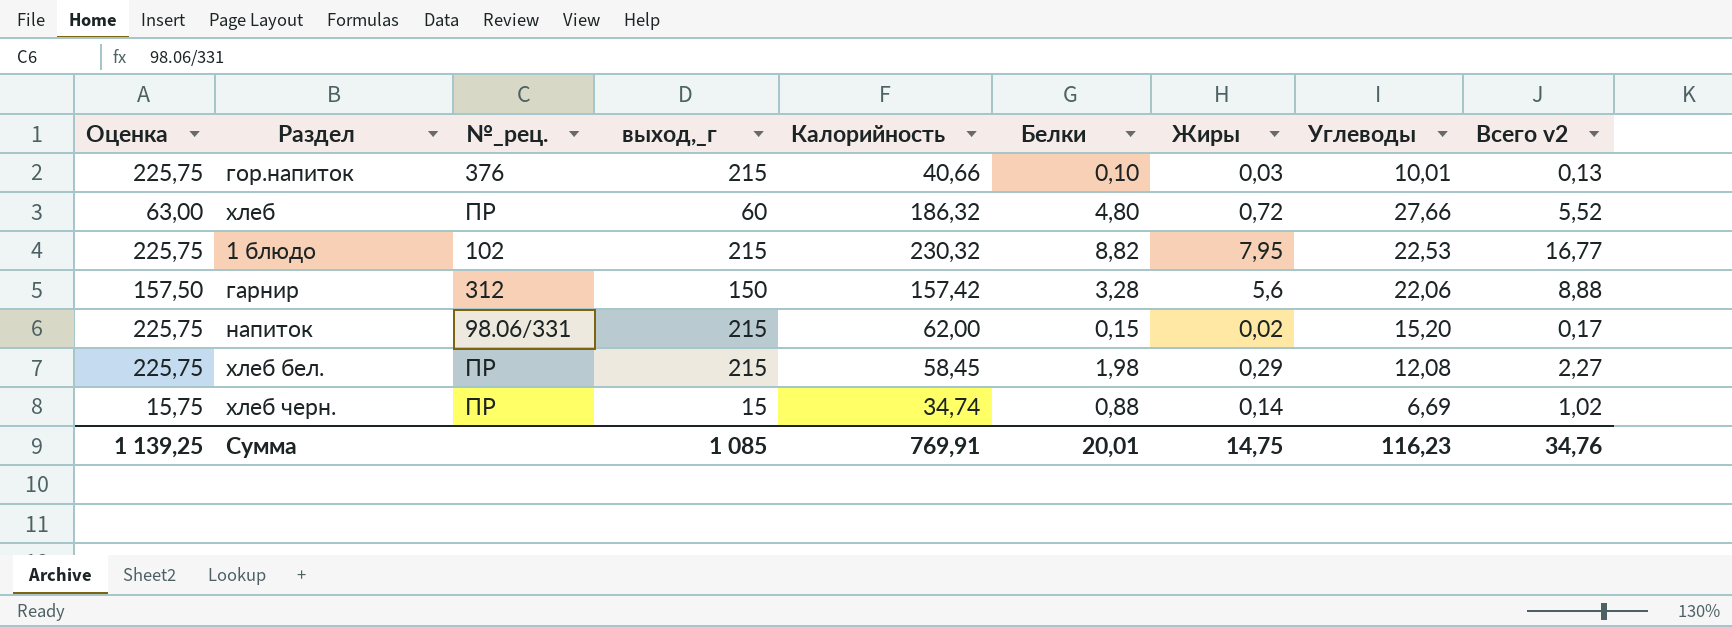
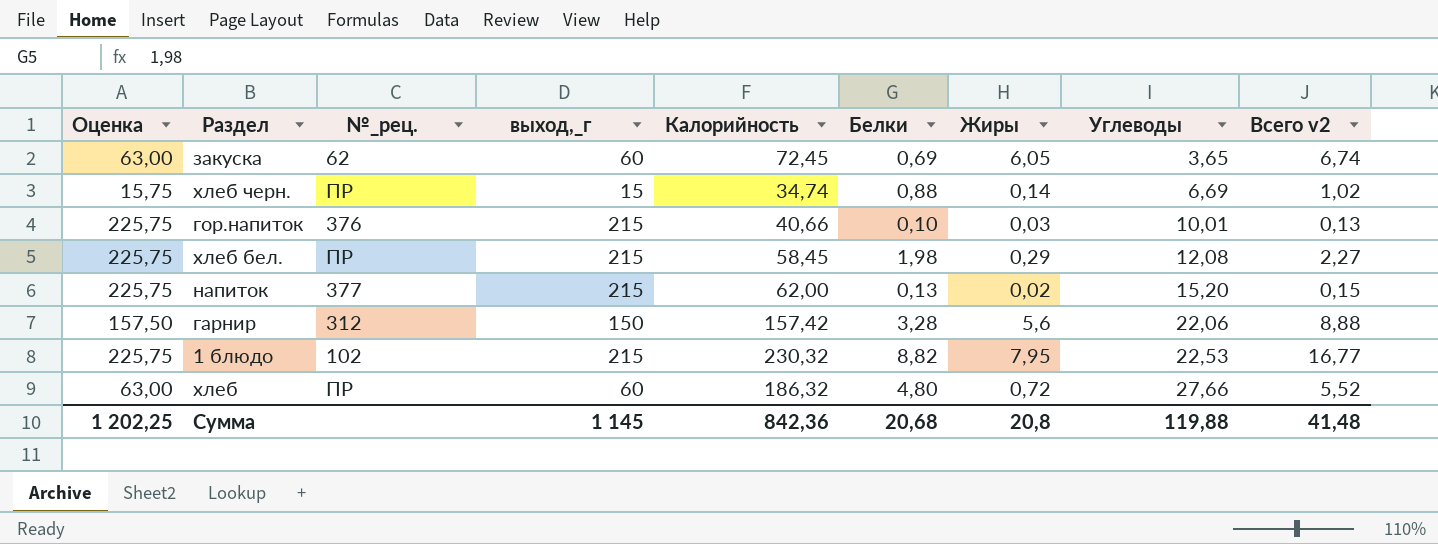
row order: none -> Углеводы ascending
row закуска: none -> 63,00 | 62 | 60 | 72,45 | 0,69 | 6,05 | 3,65 | 6,74
напиток | №_рец.: 98.06/331 -> 377
напиток | Белки: 0,15 -> 0,13
напиток | Всего v2: 0,17 -> 0,15
Сумма | Оценка: 1 139,25 -> 1 202,25
Сумма | выход,_г: 1 085 -> 1 145
Сумма | Калорийность: 769,91 -> 842,36
Сумма | Белки: 20,01 -> 20,68
Сумма | Жиры: 14,75 -> 20,8
Сумма | Углеводы: 116,23 -> 119,88
Сумма | Всего v2: 34,76 -> 41,48

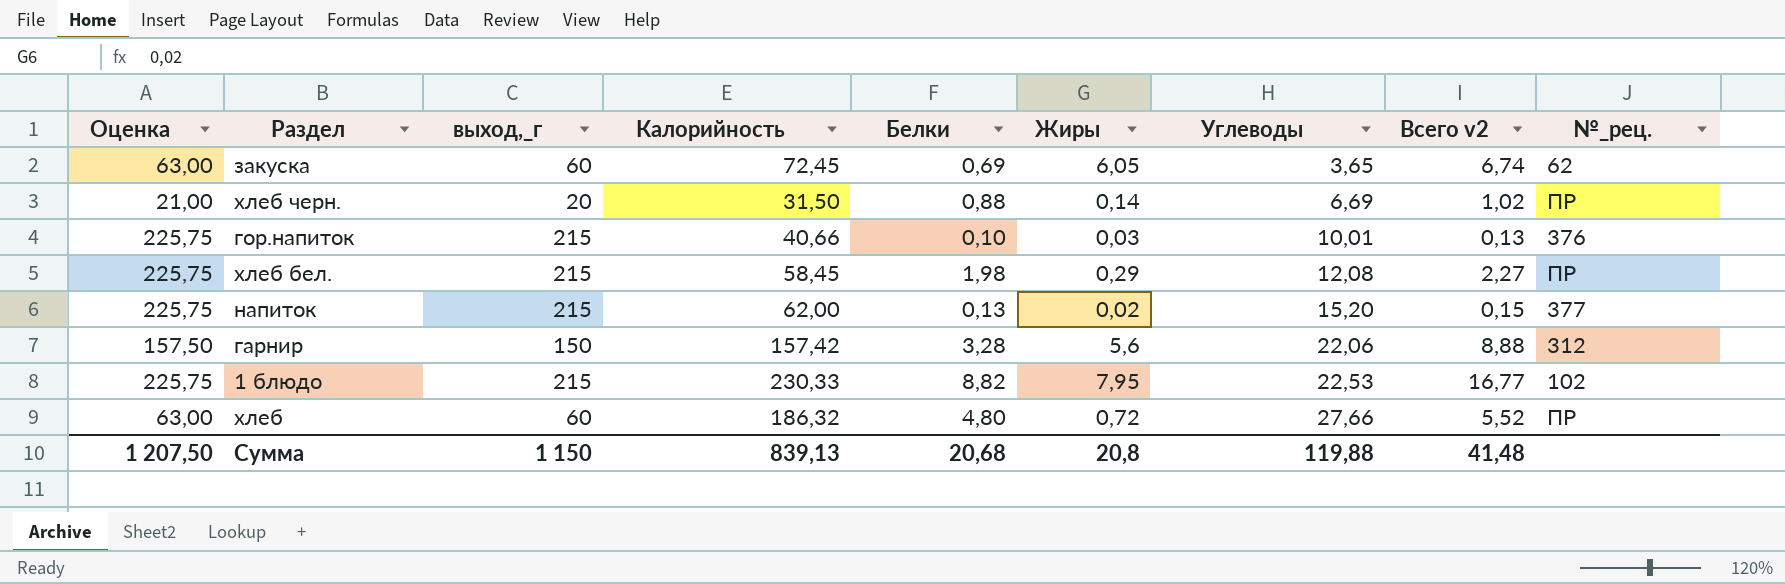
column №_рец. | position: 3 -> 9
хлеб черн. | Оценка: 15,75 -> 21,00
хлеб черн. | выход,_г: 15 -> 20
хлеб черн. | Калорийность: 34,74 -> 31,50
1 блюдо | Калорийность: 230,32 -> 230,33
Сумма | Оценка: 1 202,25 -> 1 207,50
Сумма | выход,_г: 1 145 -> 1 150
Сумма | Калорийность: 842,36 -> 839,13

